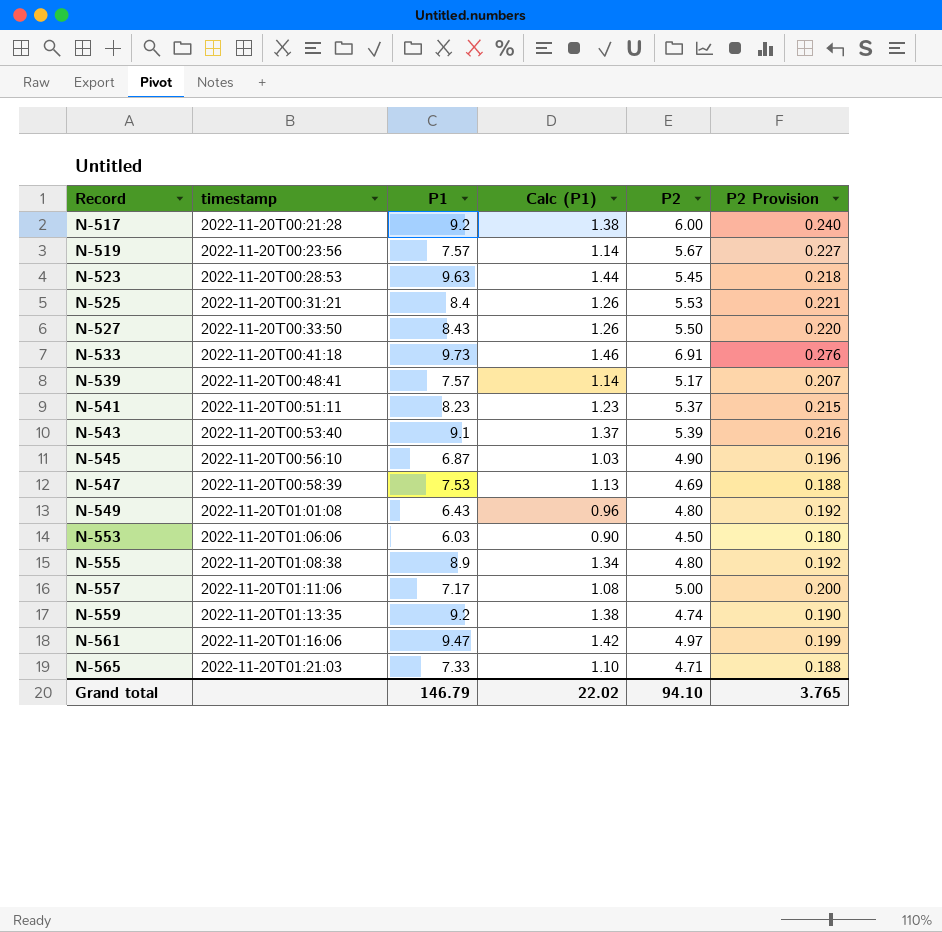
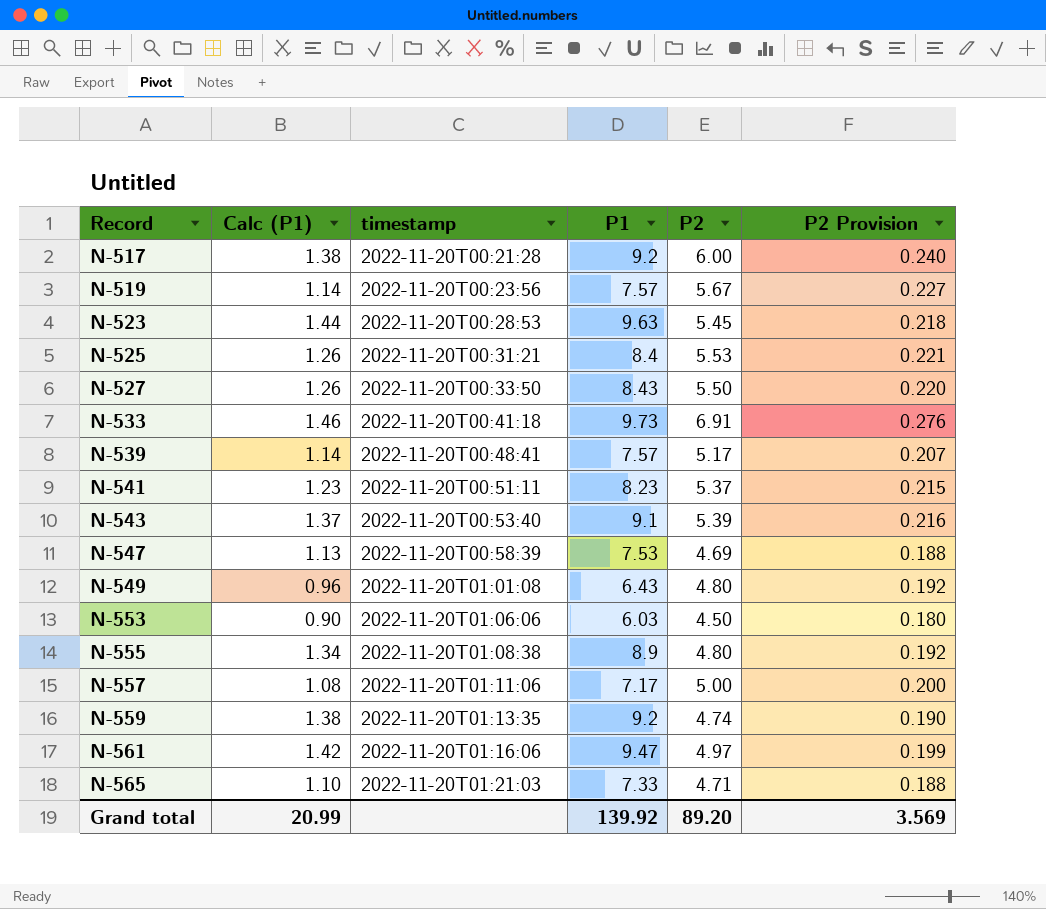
column Calc (P1) | position: 4 -> 2
row N-545: 2022-11-20T00:56:10 | 6.87 | 1.03 | 4.90 | 0.196 -> none
Grand total | Calc (P1): 22.02 -> 20.99
Grand total | P1: 146.79 -> 139.92
Grand total | P2: 94.10 -> 89.20
Grand total | P2 Provision: 3.765 -> 3.569

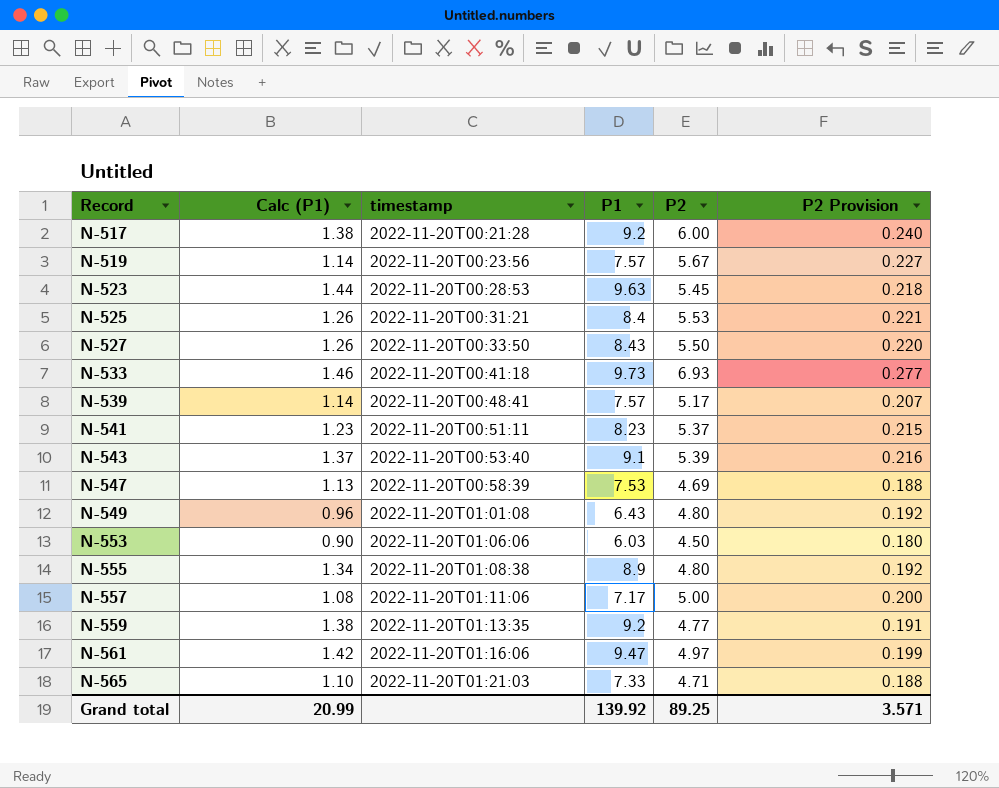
N-533 | P2: 6.91 -> 6.93
N-533 | P2 Provision: 0.276 -> 0.277
N-559 | P2: 4.74 -> 4.77
N-559 | P2 Provision: 0.190 -> 0.191
Grand total | P2: 89.20 -> 89.25
Grand total | P2 Provision: 3.569 -> 3.571

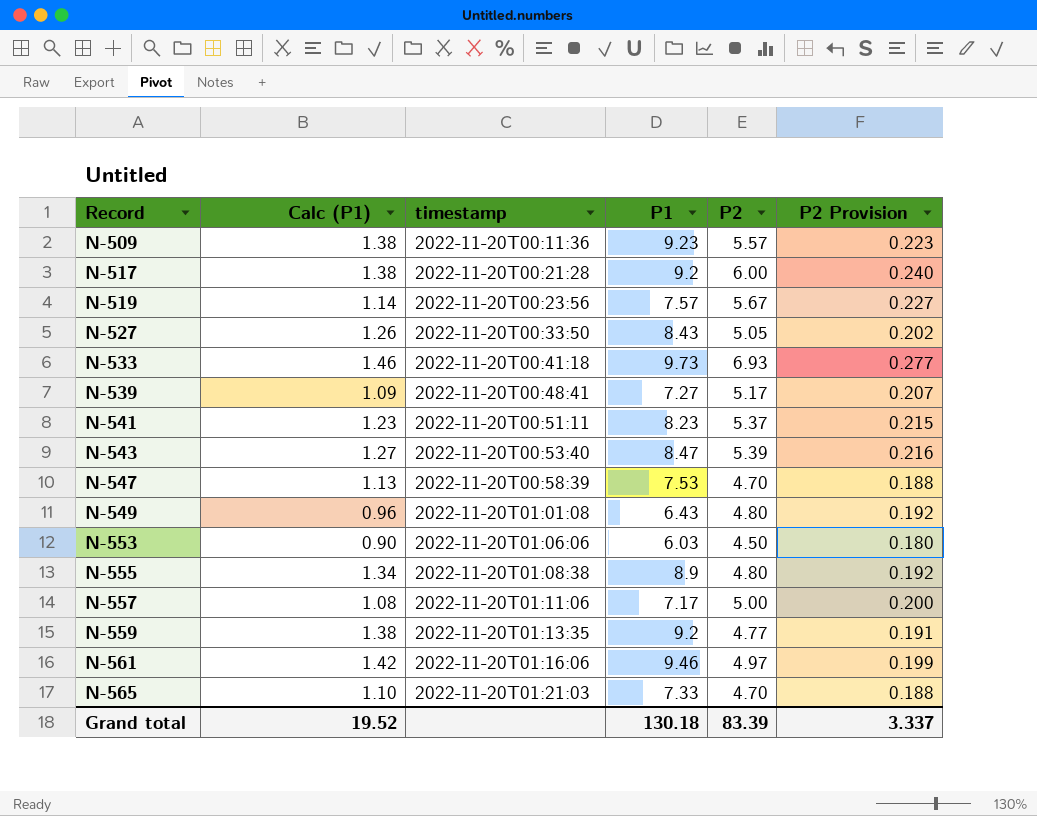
row N-523: 1.44 | 2022-11-20T00:28:53 | 9.63 | 5.45 | 0.218 -> none
row N-525: 1.26 | 2022-11-20T00:31:21 | 8.4 | 5.53 | 0.221 -> none
row N-509: none -> 1.38 | 2022-11-20T00:11:36 | 9.23 | 5.57 | 0.223
N-527 | P2: 5.50 -> 5.05
N-527 | P2 Provision: 0.220 -> 0.202
N-539 | Calc (P1): 1.14 -> 1.09
N-539 | P1: 7.57 -> 7.27
N-543 | Calc (P1): 1.37 -> 1.27
N-543 | P1: 9.1 -> 8.47
N-547 | P2: 4.69 -> 4.70
N-561 | P1: 9.47 -> 9.46
N-565 | P2: 4.71 -> 4.70
Grand total | Calc (P1): 20.99 -> 19.52
Grand total | P1: 139.92 -> 130.18
Grand total | P2: 89.25 -> 83.39
Grand total | P2 Provision: 3.571 -> 3.337

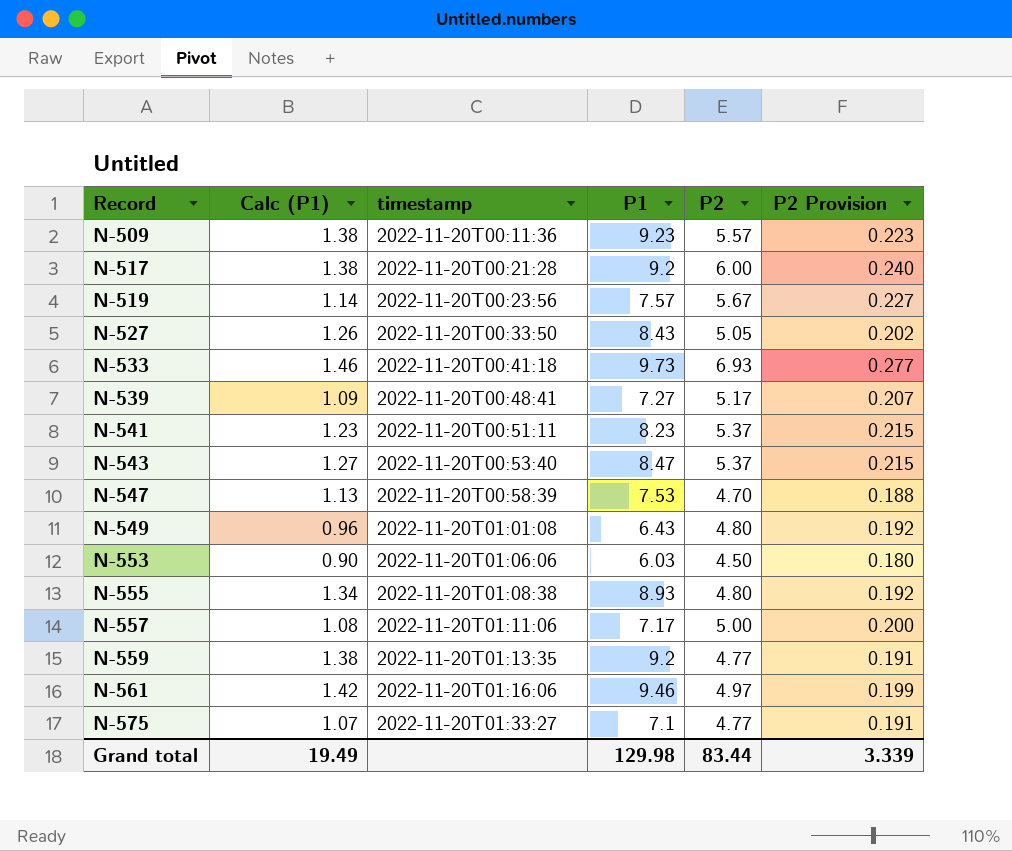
row N-565: 1.10 | 2022-11-20T01:21:03 | 7.33 | 4.70 | 0.188 -> none
N-543 | P2: 5.39 -> 5.37
N-543 | P2 Provision: 0.216 -> 0.215
N-555 | P1: 8.9 -> 8.93
row N-575: none -> 1.07 | 2022-11-20T01:33:27 | 7.1 | 4.77 | 0.191
Grand total | Calc (P1): 19.52 -> 19.49
Grand total | P1: 130.18 -> 129.98
Grand total | P2: 83.39 -> 83.44
Grand total | P2 Provision: 3.337 -> 3.339

